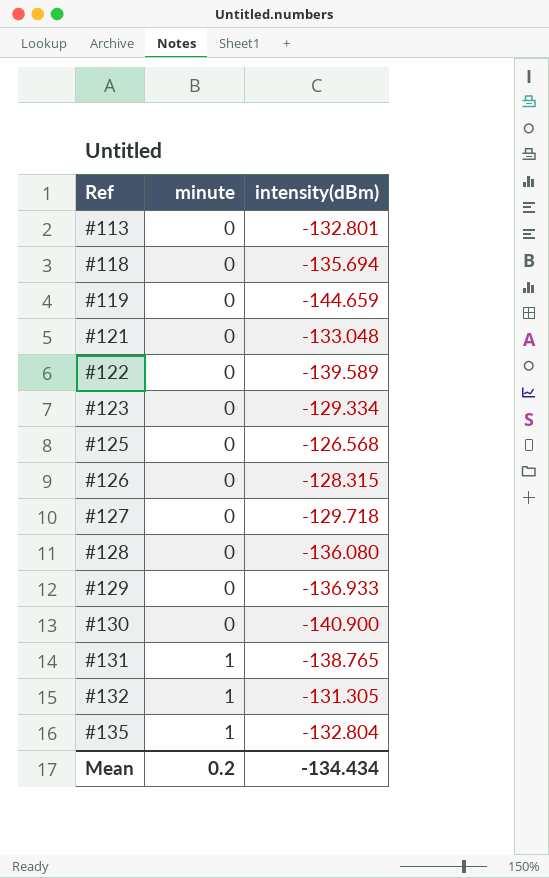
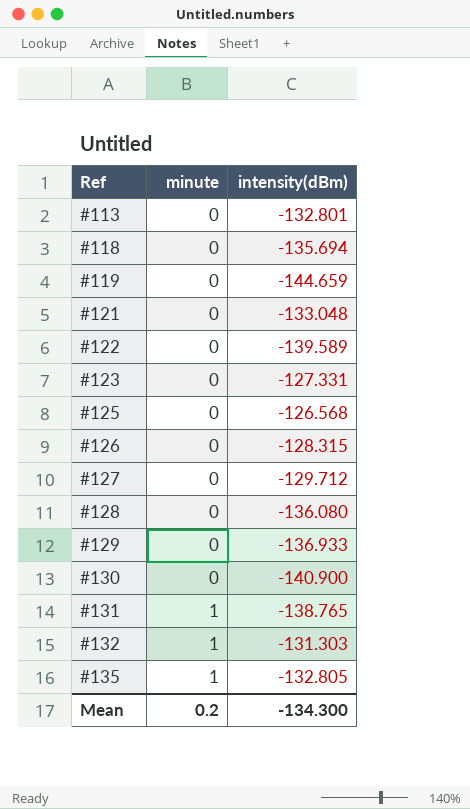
#123 | intensity(dBm): -129.334 -> -127.331
#127 | intensity(dBm): -129.718 -> -129.712
#132 | intensity(dBm): -131.305 -> -131.303
#135 | intensity(dBm): -132.804 -> -132.805
Mean | intensity(dBm): -134.434 -> -134.300

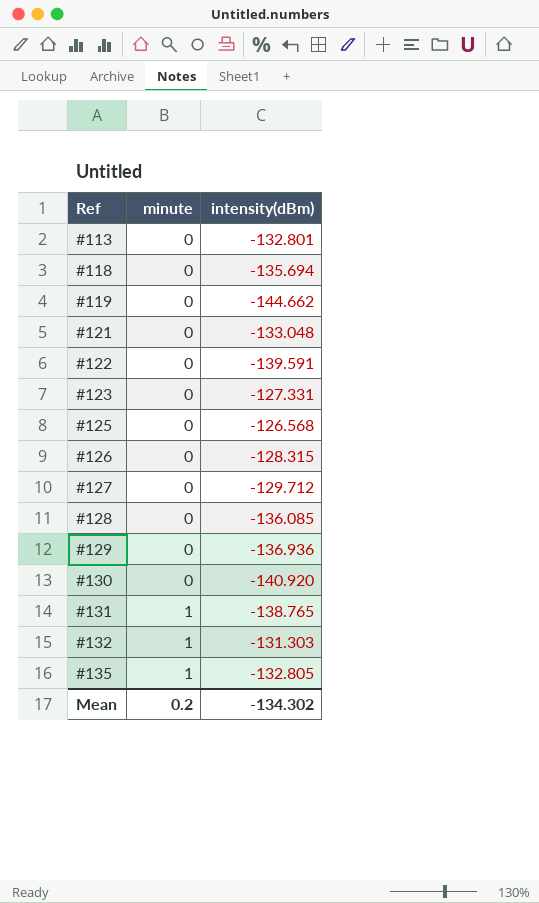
#119 | intensity(dBm): -144.659 -> -144.662
#122 | intensity(dBm): -139.589 -> -139.591
#128 | intensity(dBm): -136.080 -> -136.085
#129 | intensity(dBm): -136.933 -> -136.936
#130 | intensity(dBm): -140.900 -> -140.920
Mean | intensity(dBm): -134.300 -> -134.302

